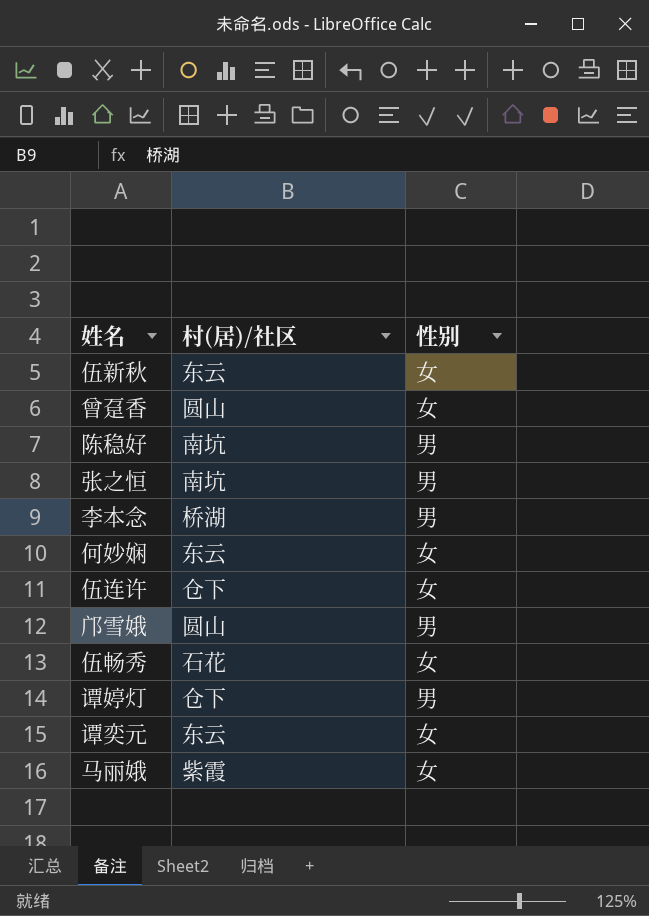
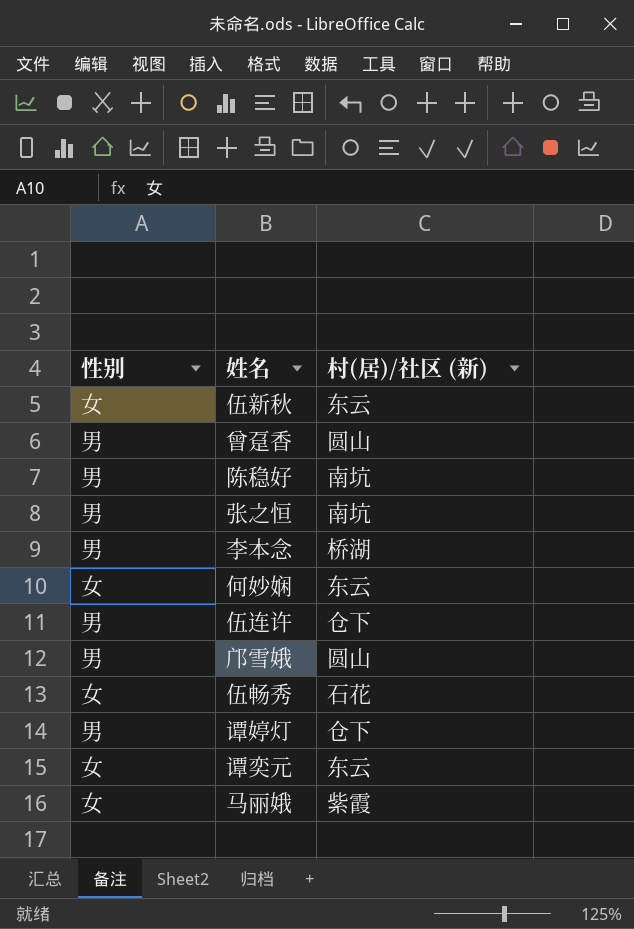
column 性别 | position: 3 -> 1
column name: 村(居)/社区 -> 村(居)/社区 (新)
曾趸香 | 性别: 女 -> 男
伍连许 | 性别: 女 -> 男

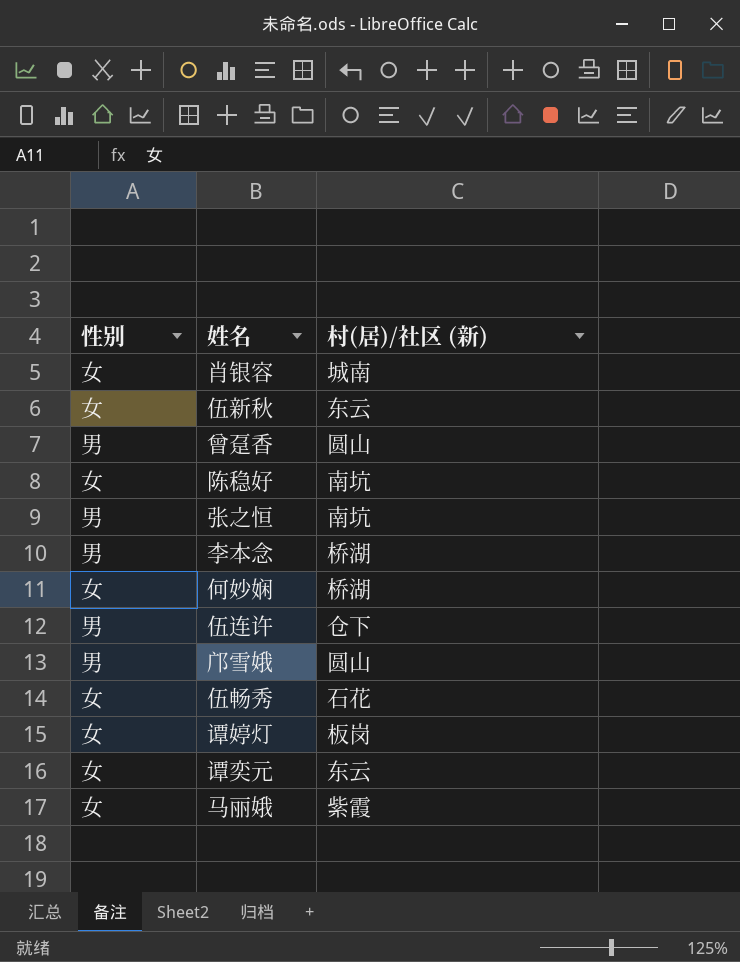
row 肖银容: none -> 女 | 城南
陈稳好 | 性别: 男 -> 女
何妙娴 | 村(居)/社区 (新): 东云 -> 桥湖
谭婷灯 | 性别: 男 -> 女
谭婷灯 | 村(居)/社区 (新): 仓下 -> 板岗

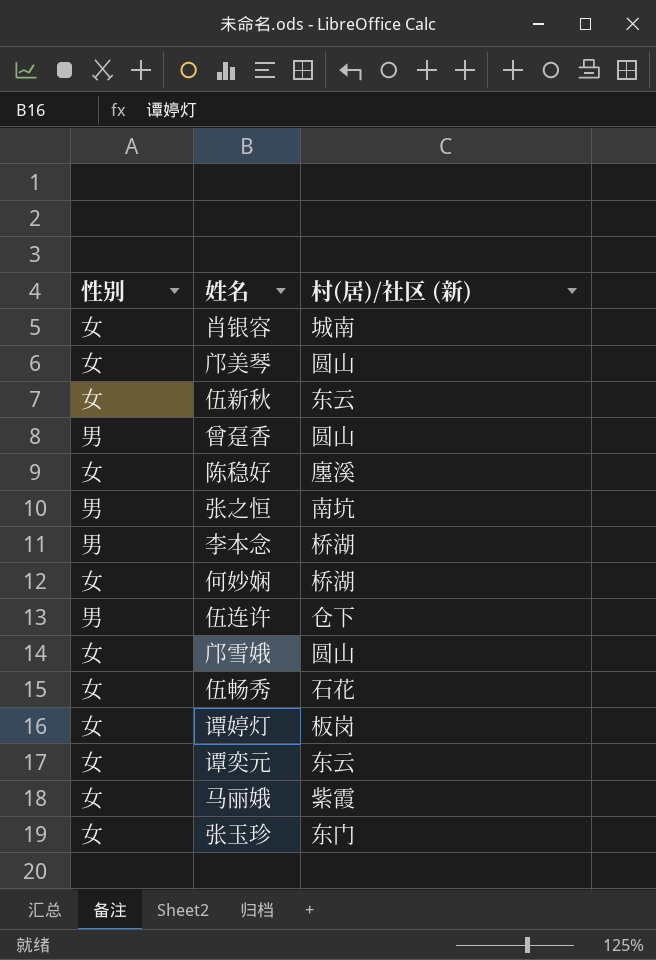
row 邝美琴: none -> 女 | 圆山
陈稳好 | 村(居)/社区 (新): 南坑 -> 廛溪
邝雪娥 | 性别: 男 -> 女
row 张玉珍: none -> 女 | 东门

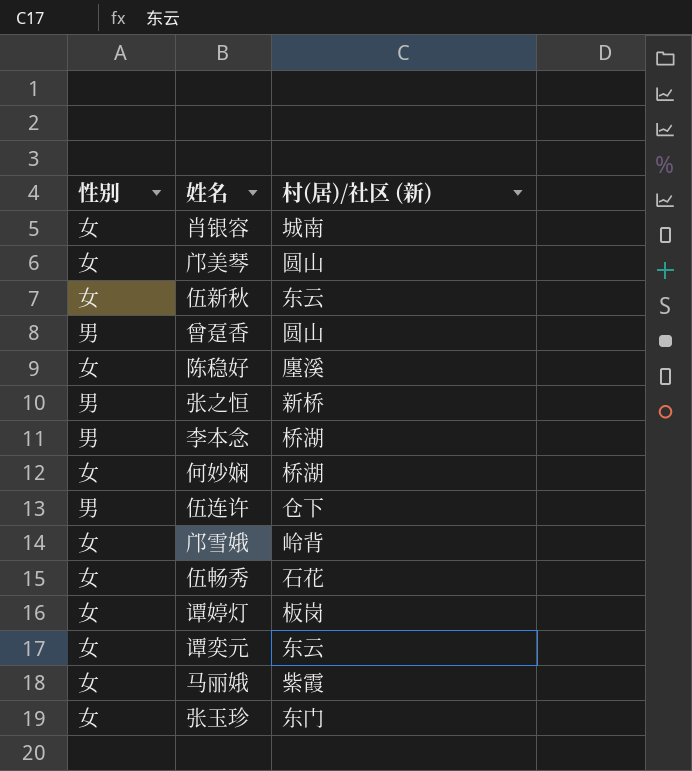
张之恒 | 村(居)/社区 (新): 南坑 -> 新桥
邝雪娥 | 村(居)/社区 (新): 圆山 -> 岭背

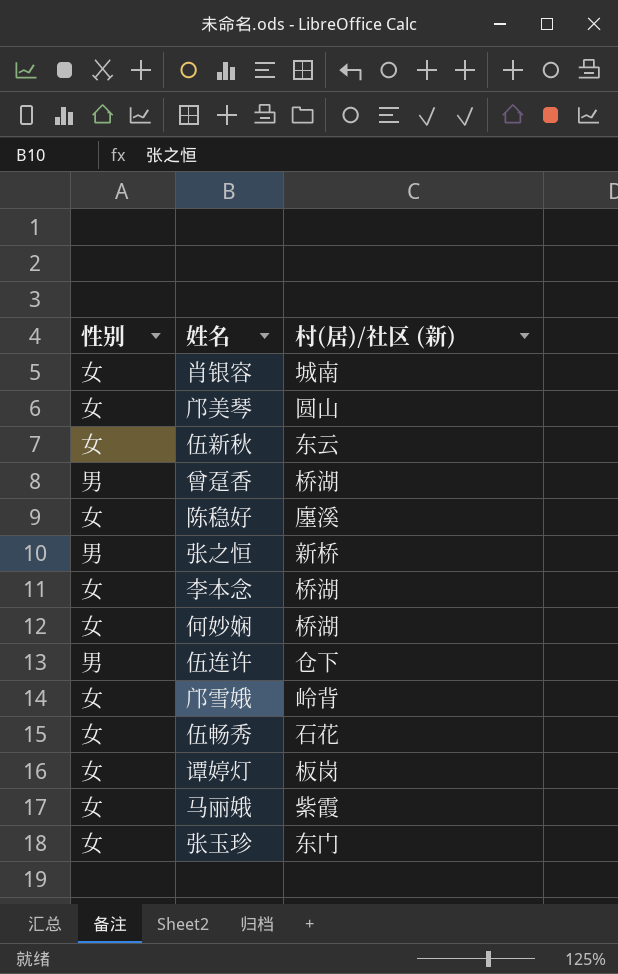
row 谭奕元: 女 | 东云 -> none
曾趸香 | 村(居)/社区 (新): 圆山 -> 桥湖
李本念 | 性别: 男 -> 女

